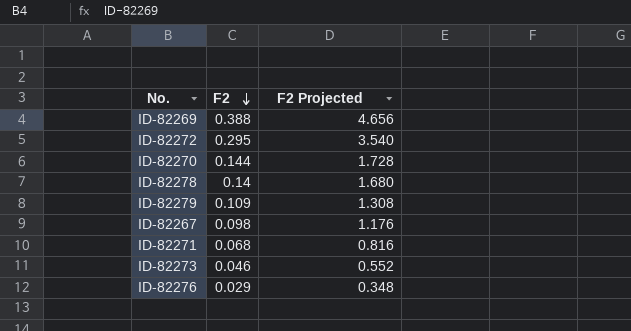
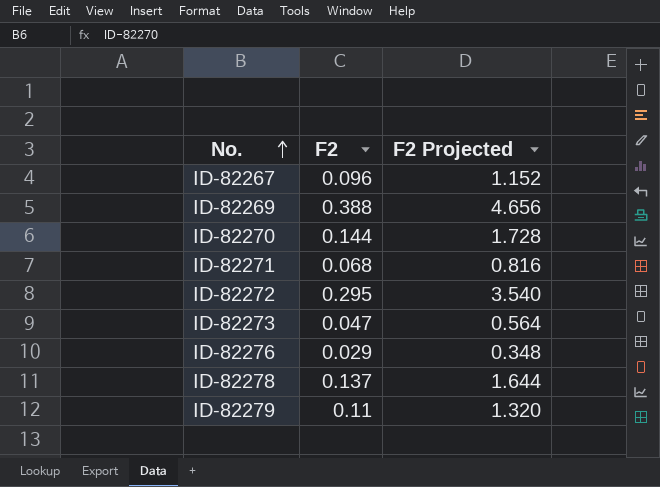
row order: F2 descending -> No. ascending
ID-82267 | F2: 0.098 -> 0.096
ID-82267 | F2 Projected: 1.176 -> 1.152
ID-82273 | F2: 0.046 -> 0.047
ID-82273 | F2 Projected: 0.552 -> 0.564
ID-82278 | F2: 0.14 -> 0.137
ID-82278 | F2 Projected: 1.680 -> 1.644
ID-82279 | F2: 0.109 -> 0.11
ID-82279 | F2 Projected: 1.308 -> 1.320

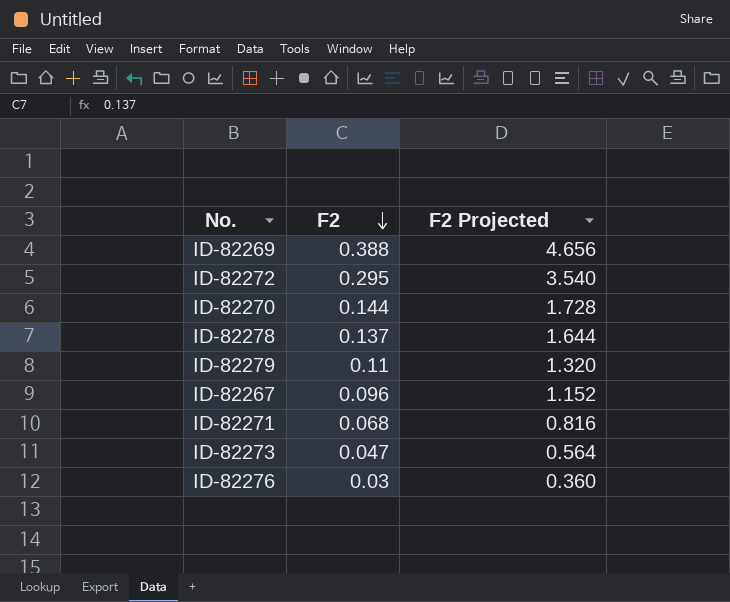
row order: No. ascending -> F2 descending
ID-82276 | F2: 0.029 -> 0.03
ID-82276 | F2 Projected: 0.348 -> 0.360

